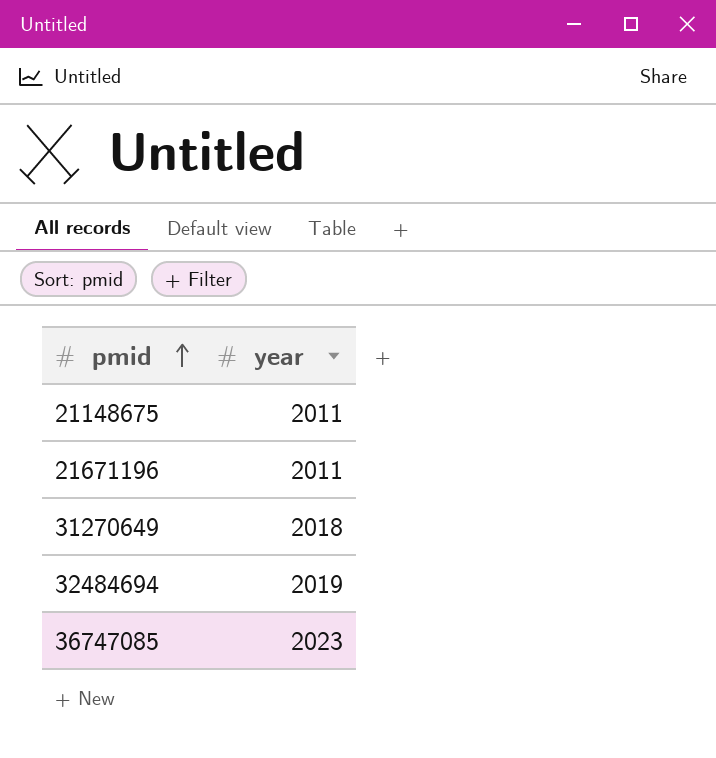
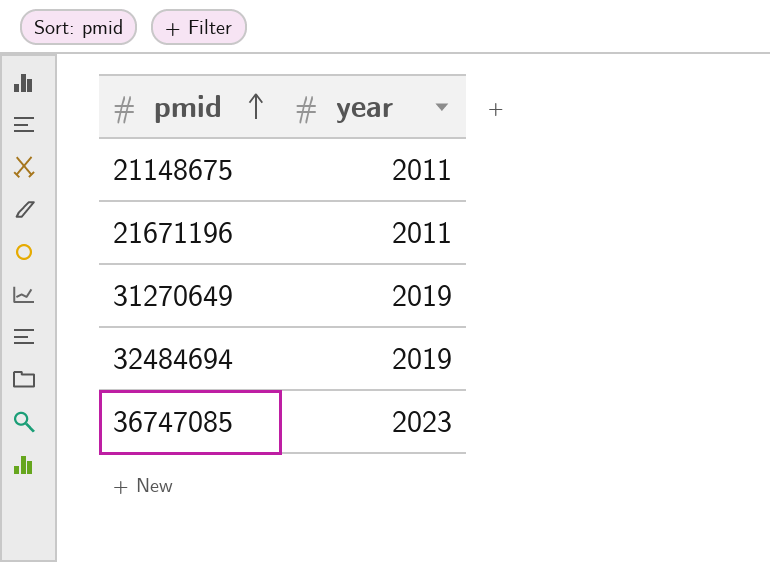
31270649 | year: 2018 -> 2019

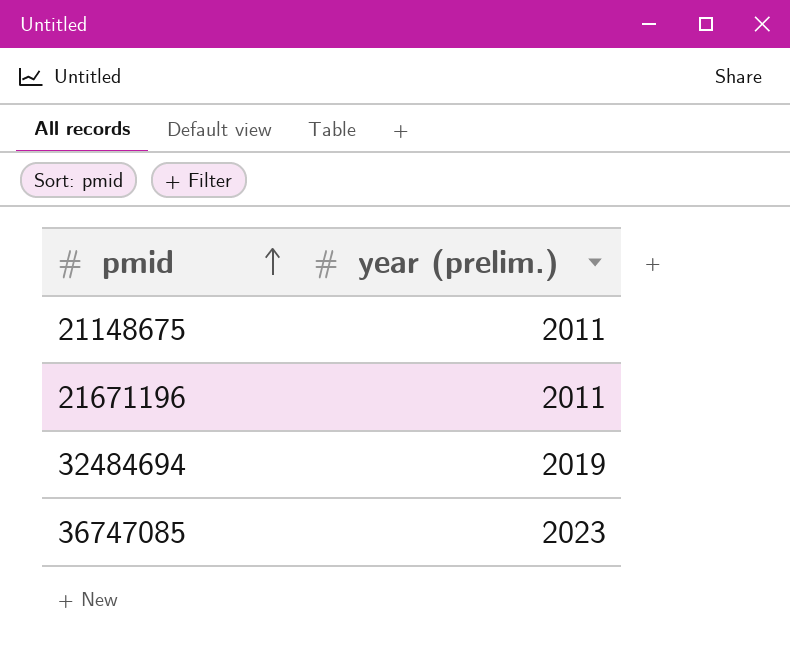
column name: year -> year (prelim.)
row 31270649: 2019 -> none

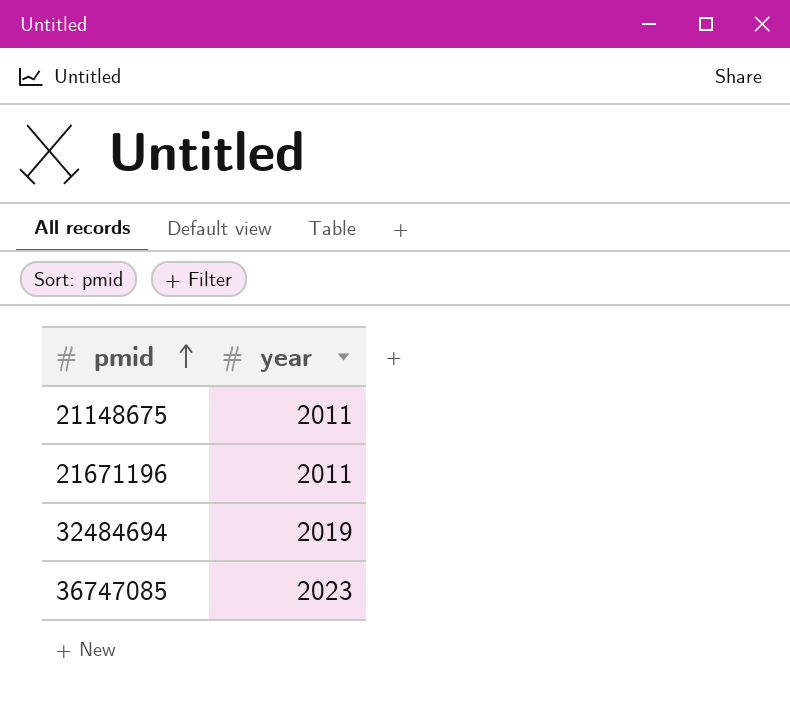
column name: year (prelim.) -> year

